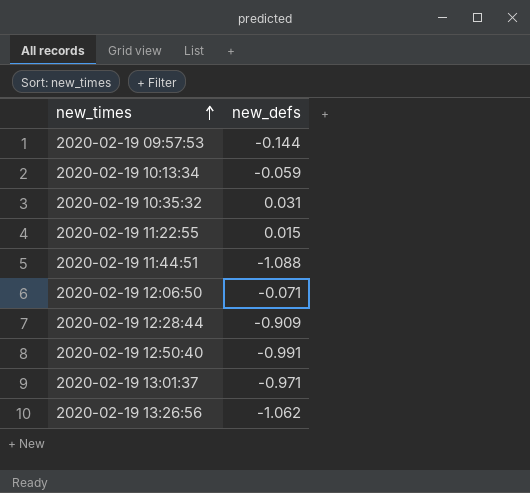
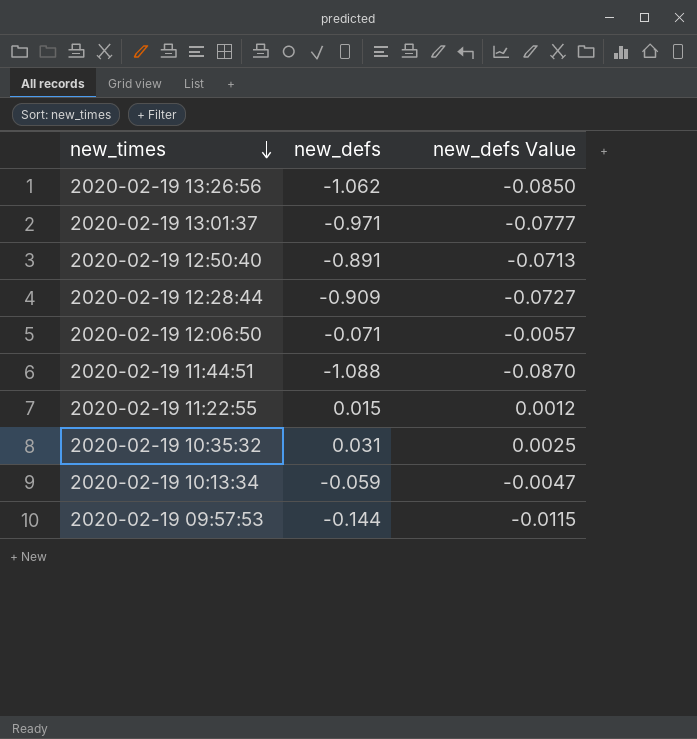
row order: new_times ascending -> new_times descending
column new_defs Value | formula: none -> [new_defs] * 0.08
2020-02-19 12:50:40 | new_defs: -0.991 -> -0.891

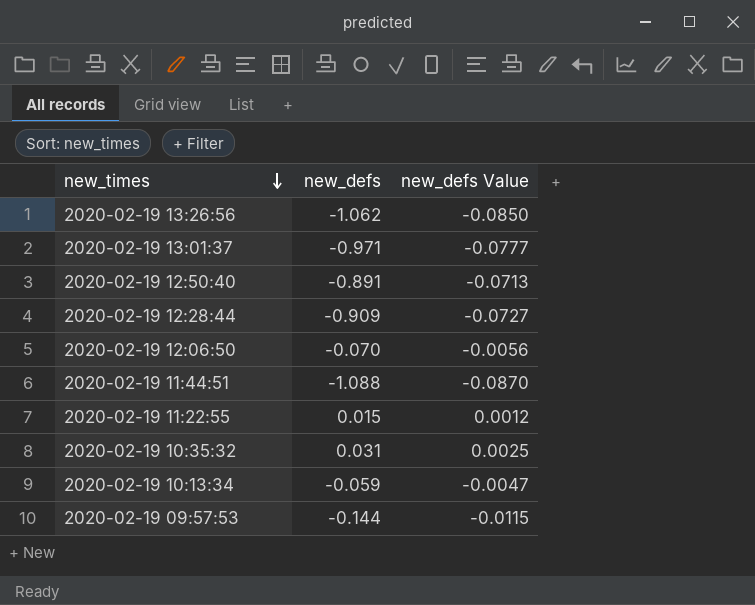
2020-02-19 12:06:50 | new_defs: -0.071 -> -0.070
2020-02-19 12:06:50 | new_defs Value: -0.0057 -> -0.0056

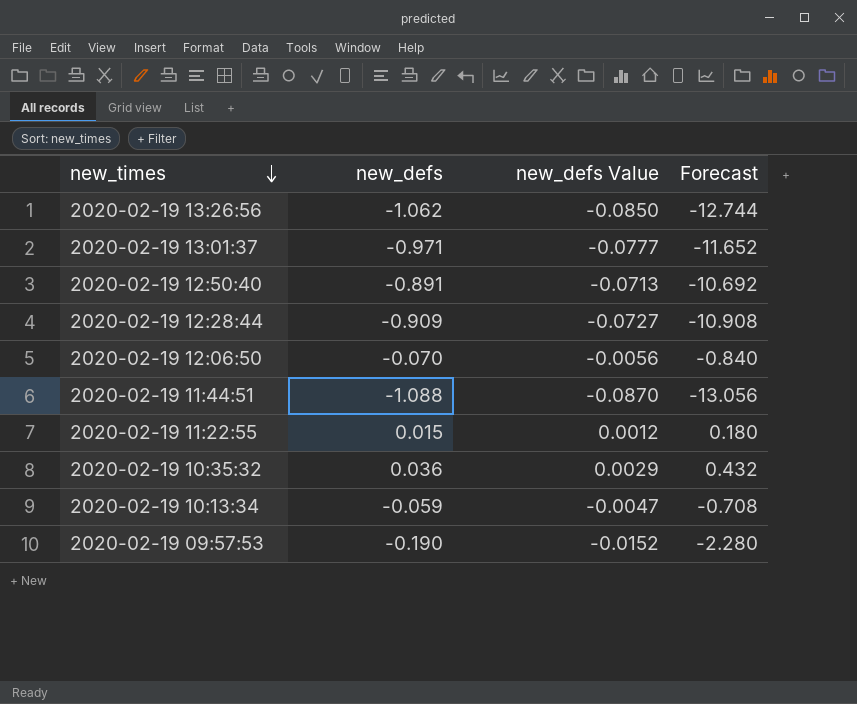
column Forecast | formula: none -> [new_defs] * 12
2020-02-19 10:35:32 | new_defs: 0.031 -> 0.036
2020-02-19 10:35:32 | new_defs Value: 0.0025 -> 0.0029
2020-02-19 09:57:53 | new_defs: -0.144 -> -0.190
2020-02-19 09:57:53 | new_defs Value: -0.0115 -> -0.0152

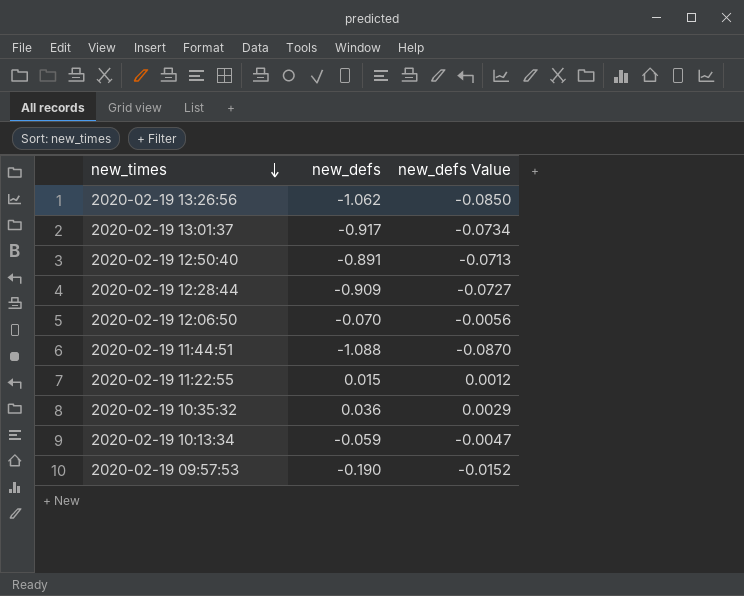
column Forecast | formula: [new_defs] * 12 -> none
2020-02-19 13:01:37 | new_defs: -0.971 -> -0.917
2020-02-19 13:01:37 | new_defs Value: -0.0777 -> -0.0734

